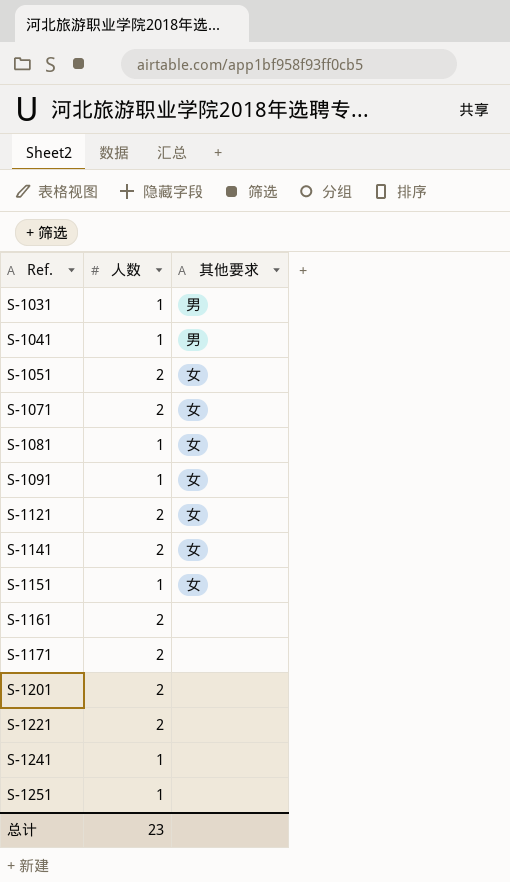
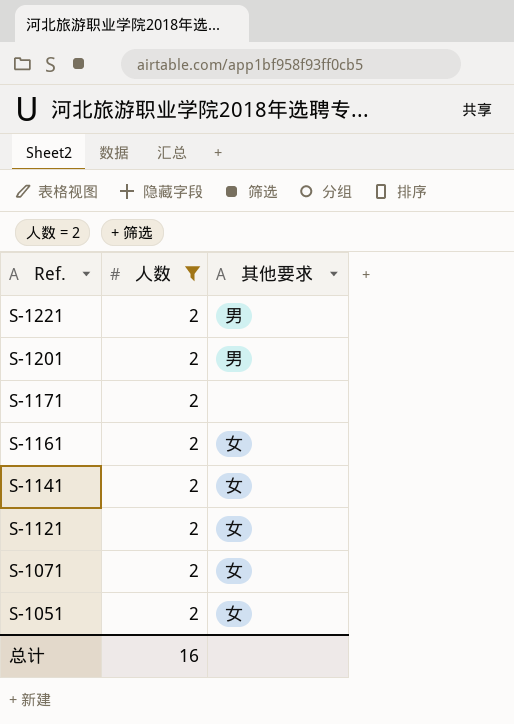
filter: none -> 人数 = 2
row order: Ref. ascending -> Ref. descending
S-1221 | 其他要求: none -> 男
S-1201 | 其他要求: none -> 男
S-1161 | 其他要求: none -> 女
总计 | 人数: 23 -> 16

